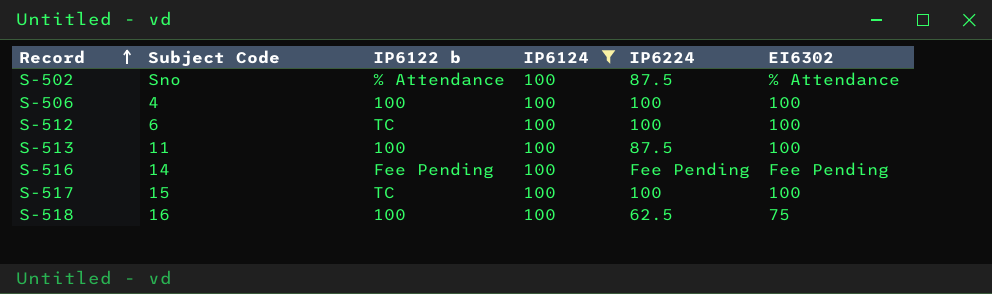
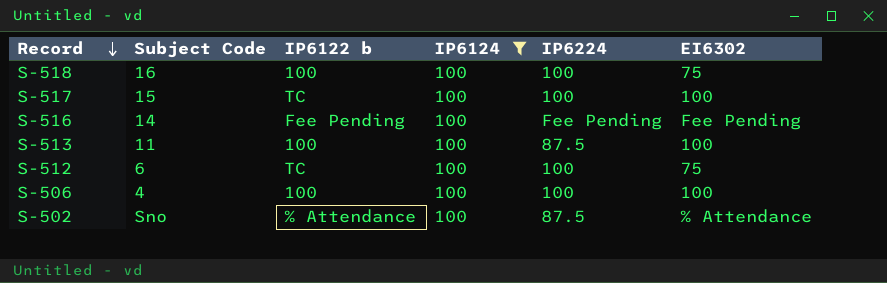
row order: Record ascending -> Record descending
S-518 | IP6224: 62.5 -> 100
S-512 | EI6302: 100 -> 75

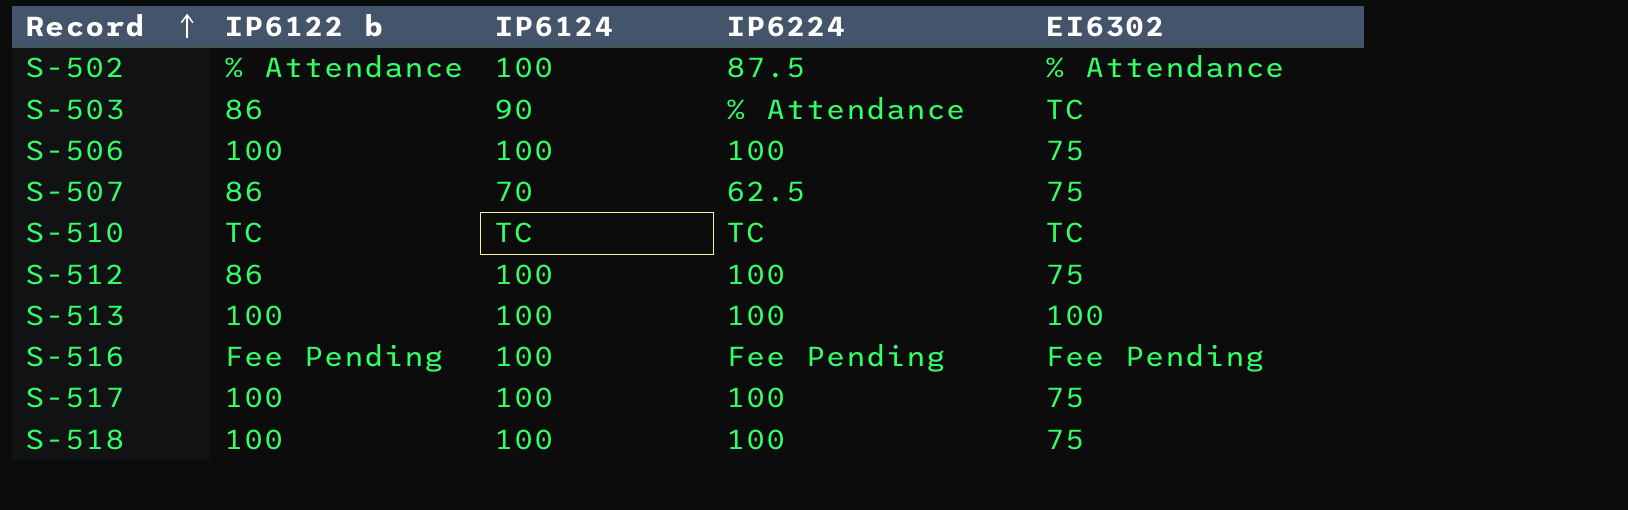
filter: IP6124 = 100 -> none
row order: Record descending -> Record ascending
column Subject Code | position: 2 -> none
S-506 | EI6302: 100 -> 75
S-512 | IP6122 b: TC -> 86
S-513 | IP6224: 87.5 -> 100
S-517 | IP6122 b: TC -> 100
S-517 | EI6302: 100 -> 75

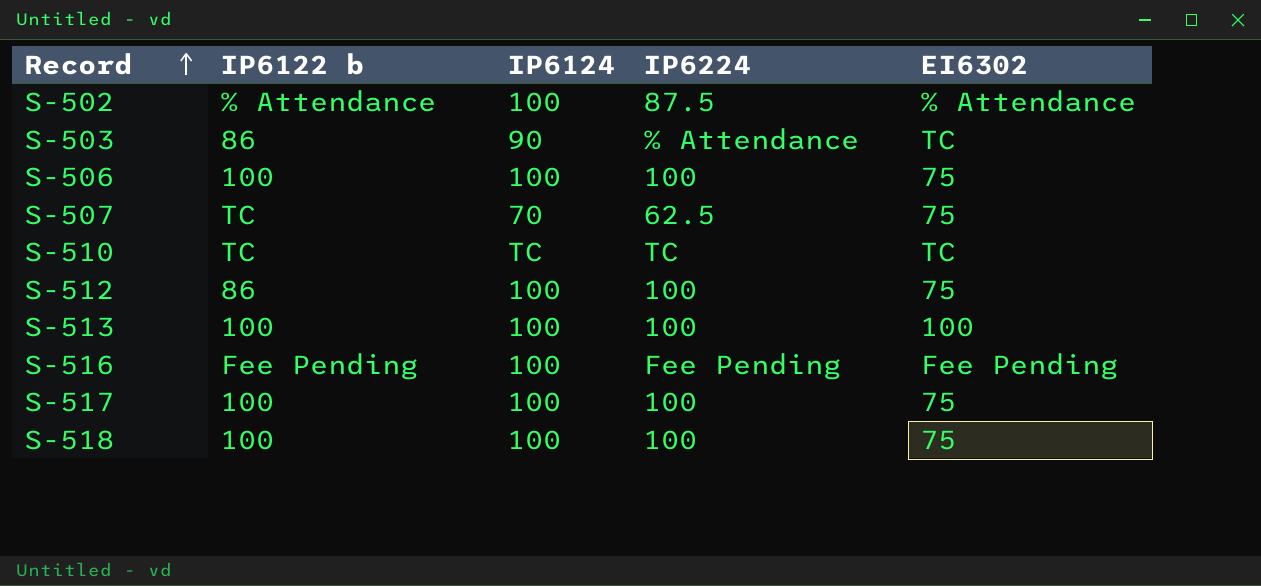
S-507 | IP6122 b: 86 -> TC

